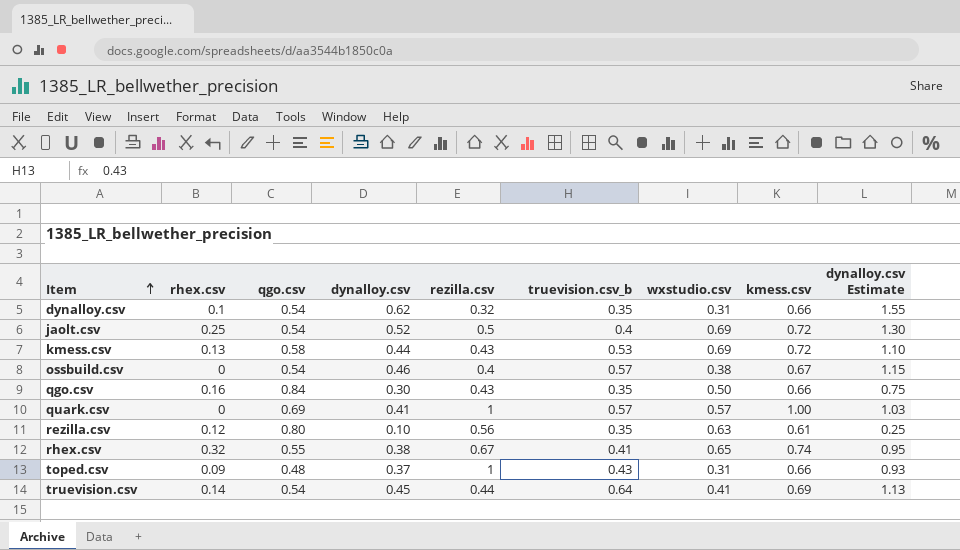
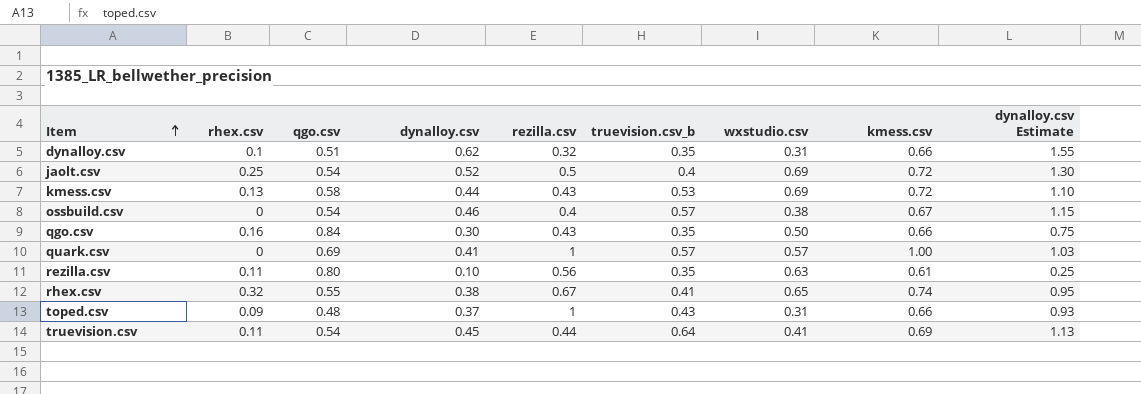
dynalloy.csv | qgo.csv: 0.54 -> 0.51
rezilla.csv | rhex.csv: 0.12 -> 0.11
truevision.csv | rhex.csv: 0.14 -> 0.11

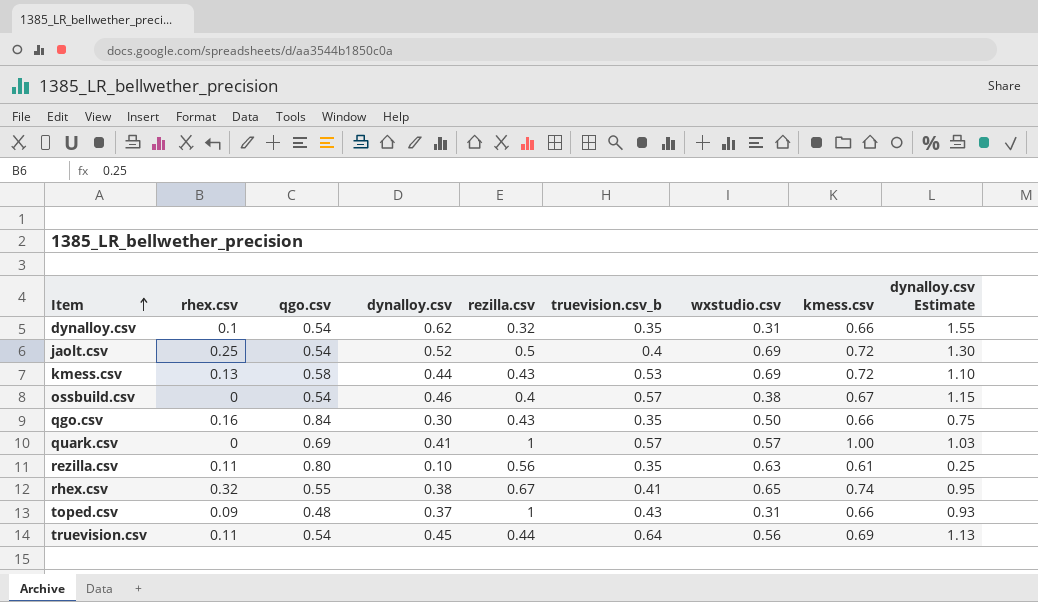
dynalloy.csv | qgo.csv: 0.51 -> 0.54
truevision.csv | wxstudio.csv: 0.41 -> 0.56

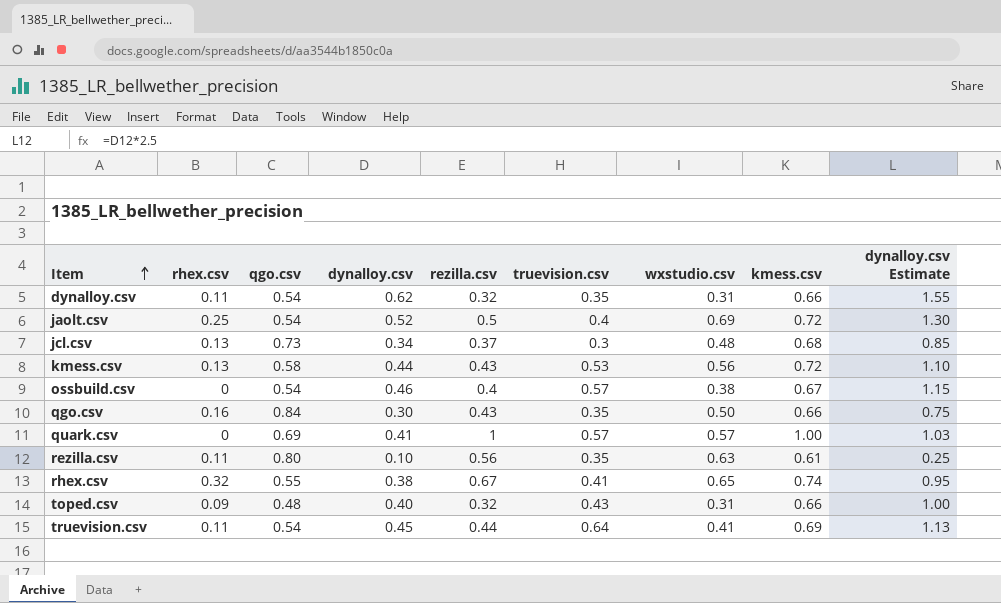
column name: truevision.csv_b -> truevision.csv
dynalloy.csv | rhex.csv: 0.1 -> 0.11
row jcl.csv: none -> 0.13 | 0.73 | 0.34 | 0.37 | 0.3 | 0.48 | 0.68 | 0.85
kmess.csv | wxstudio.csv: 0.69 -> 0.56
toped.csv | dynalloy.csv: 0.37 -> 0.40
toped.csv | rezilla.csv: 1 -> 0.32
toped.csv | dynalloy.csv Estimate: 0.93 -> 1.00
truevision.csv | wxstudio.csv: 0.56 -> 0.41

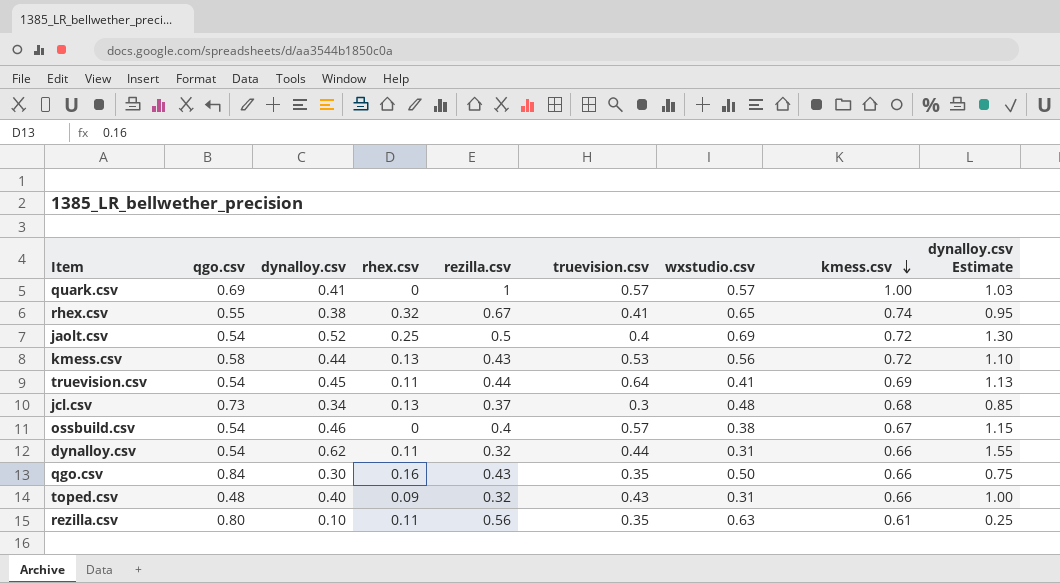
row order: Item ascending -> kmess.csv descending
column rhex.csv | position: 2 -> 4
dynalloy.csv | truevision.csv: 0.35 -> 0.44

